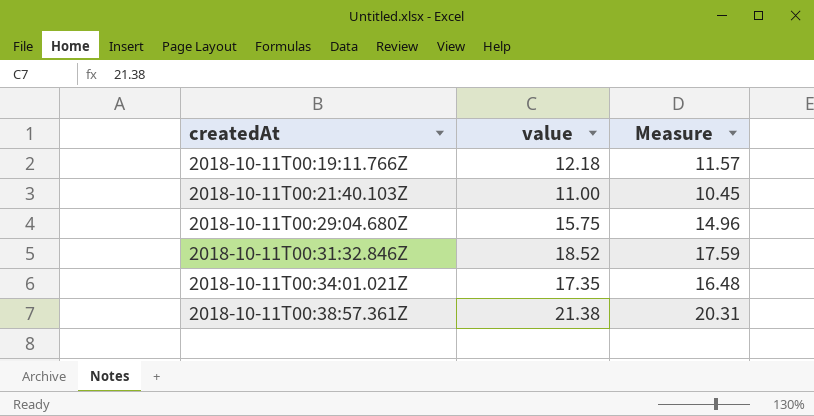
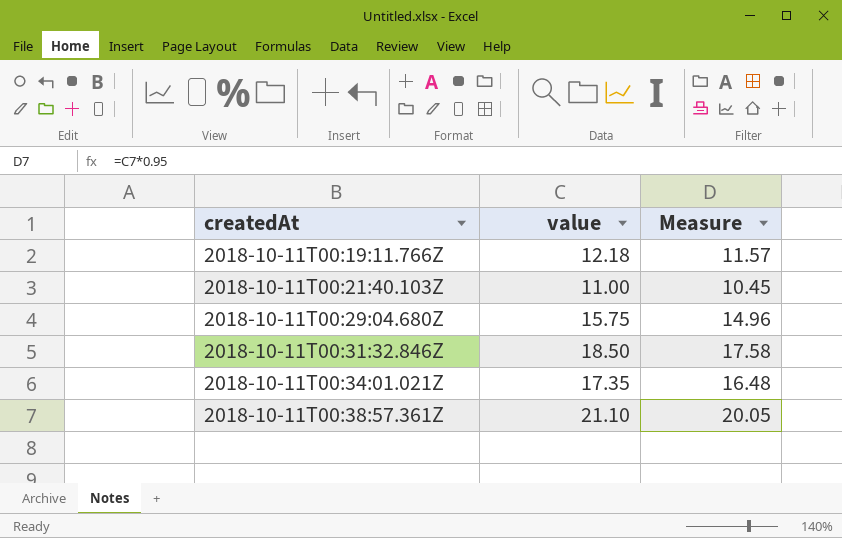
2018-10-11T00:31:32.846Z | value: 18.52 -> 18.50
2018-10-11T00:31:32.846Z | Measure: 17.59 -> 17.58
2018-10-11T00:38:57.361Z | value: 21.38 -> 21.10
2018-10-11T00:38:57.361Z | Measure: 20.31 -> 20.05

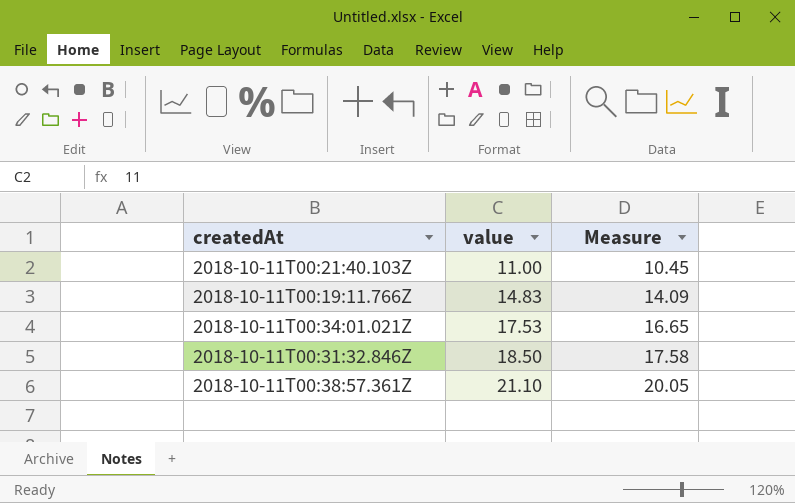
row order: createdAt ascending -> value ascending
row 2018-10-11T00:29:04.680Z: 15.75 | 14.96 -> none
2018-10-11T00:19:11.766Z | value: 12.18 -> 14.83
2018-10-11T00:19:11.766Z | Measure: 11.57 -> 14.09
2018-10-11T00:34:01.021Z | value: 17.35 -> 17.53
2018-10-11T00:34:01.021Z | Measure: 16.48 -> 16.65

